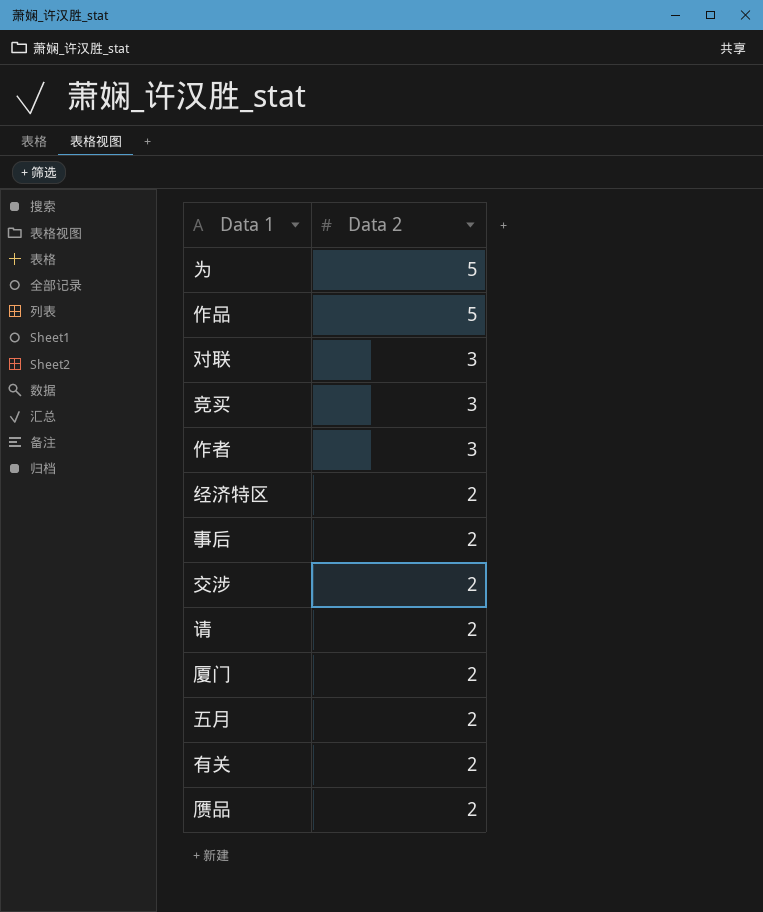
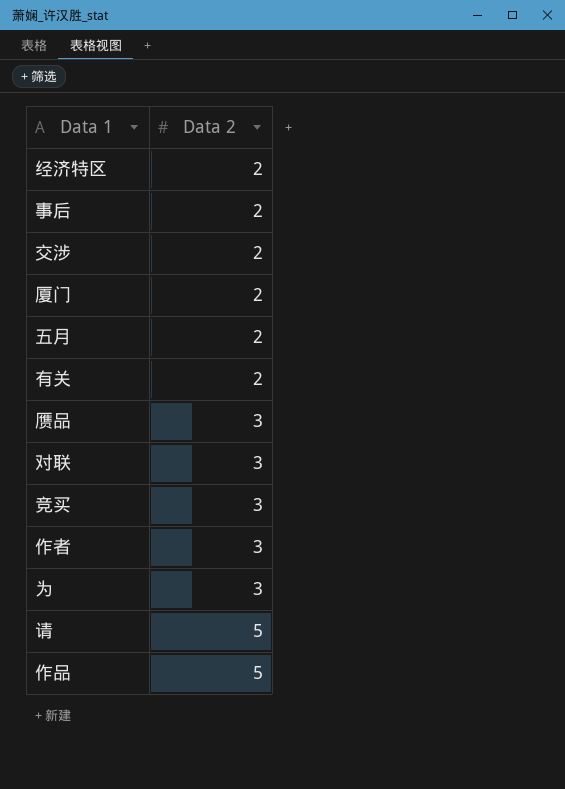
row order: Data 2 descending -> Data 2 ascending
赝品 | Data 2: 2 -> 3
为 | Data 2: 5 -> 3
请 | Data 2: 2 -> 5

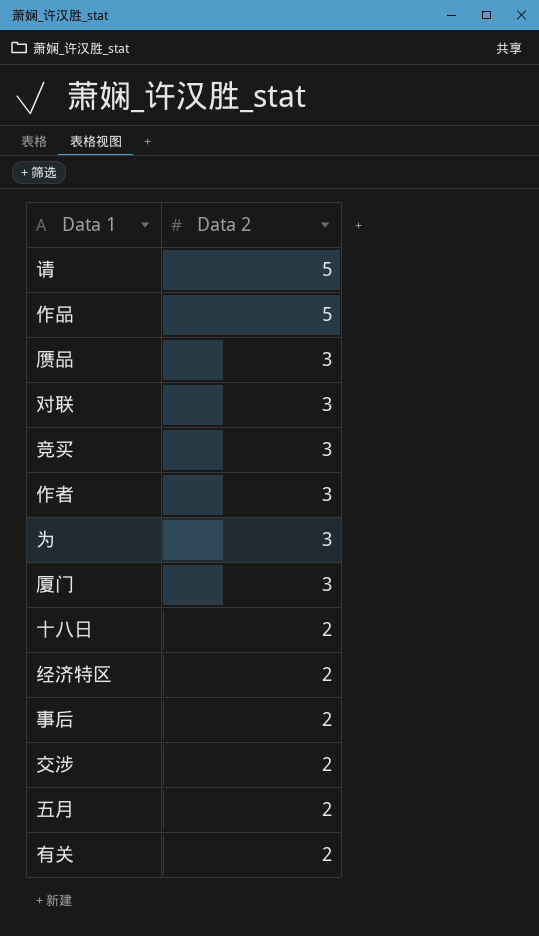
row order: Data 2 ascending -> Data 2 descending
厦门 | Data 2: 2 -> 3
row 十八日: none -> 2

